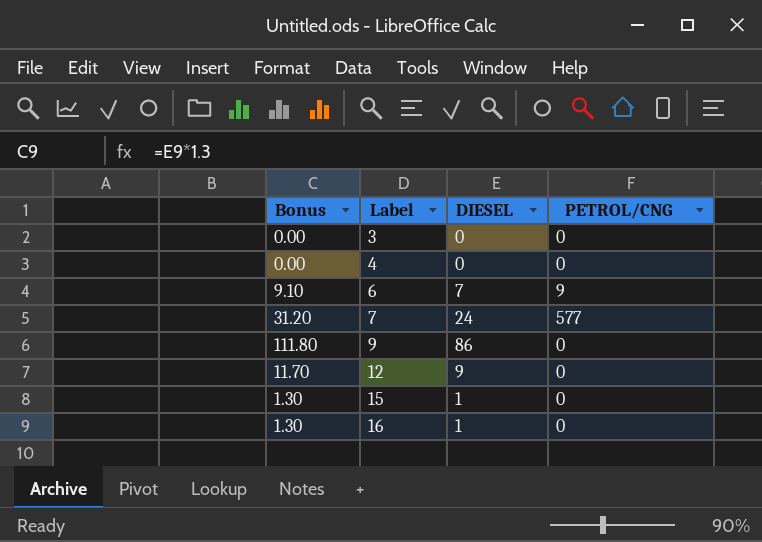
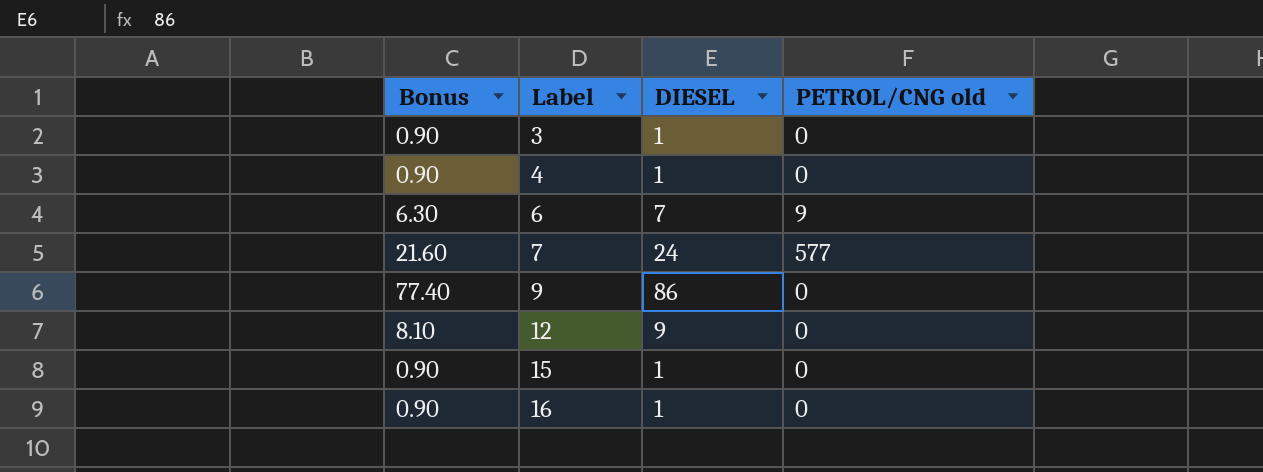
column Bonus | formula: [DIESEL] * 1.3 -> [DIESEL] * 0.9
column name: PETROL/CNG -> PETROL/CNG old
3 | DIESEL: 0 -> 1
4 | DIESEL: 0 -> 1

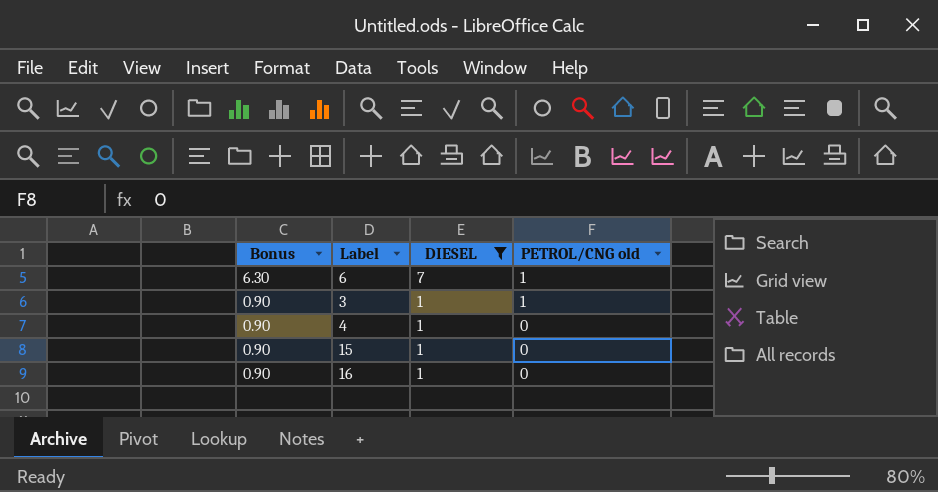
filter: none -> DIESEL <= 7
row order: Label ascending -> Bonus descending
6 | PETROL/CNG old: 9 -> 1
3 | PETROL/CNG old: 0 -> 1

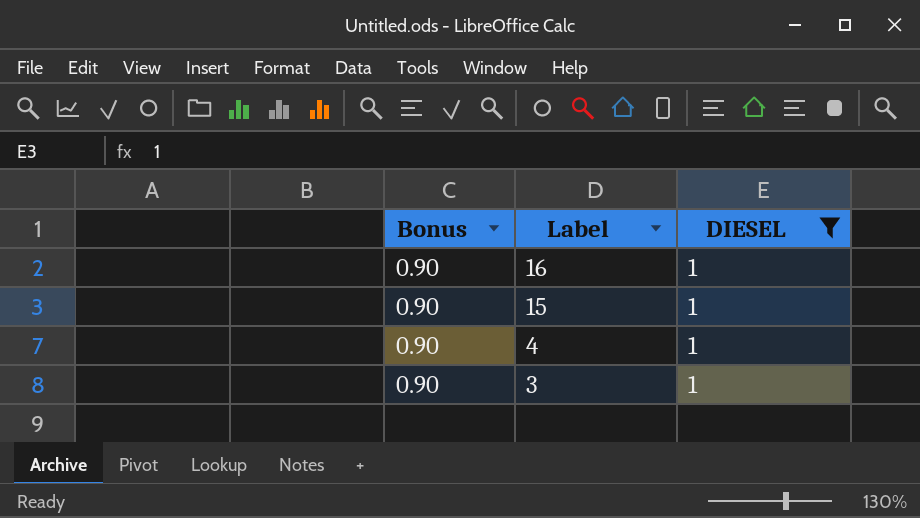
row order: Bonus descending -> Label descending
column PETROL/CNG old | position: 4 -> none
row 6: 6.30 | 7 | 1 -> none

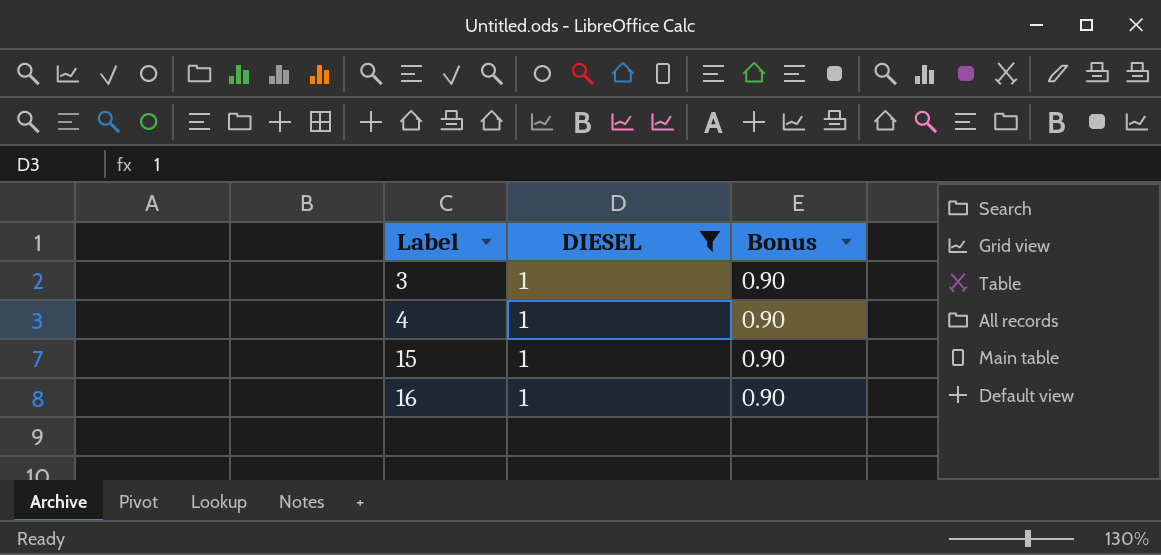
row order: Label descending -> Label ascending
column Bonus | position: 1 -> 3

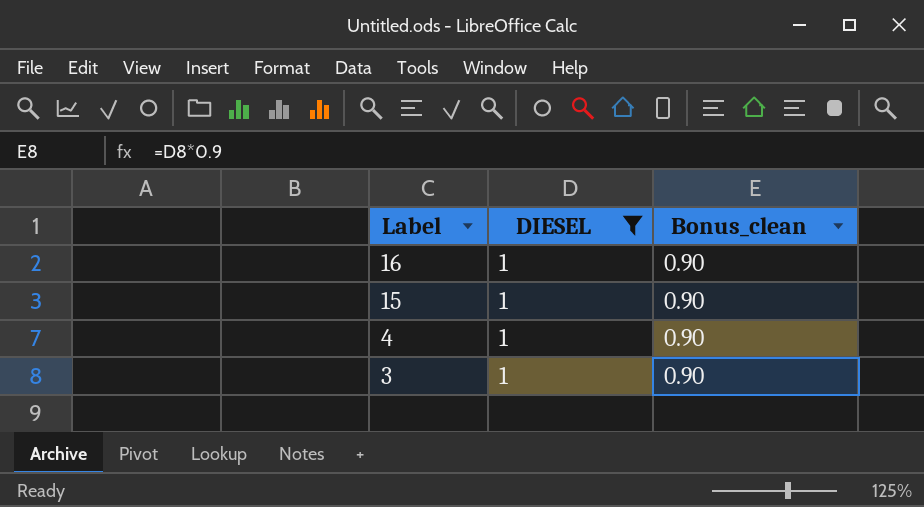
row order: Label ascending -> Label descending
column name: Bonus -> Bonus_clean

